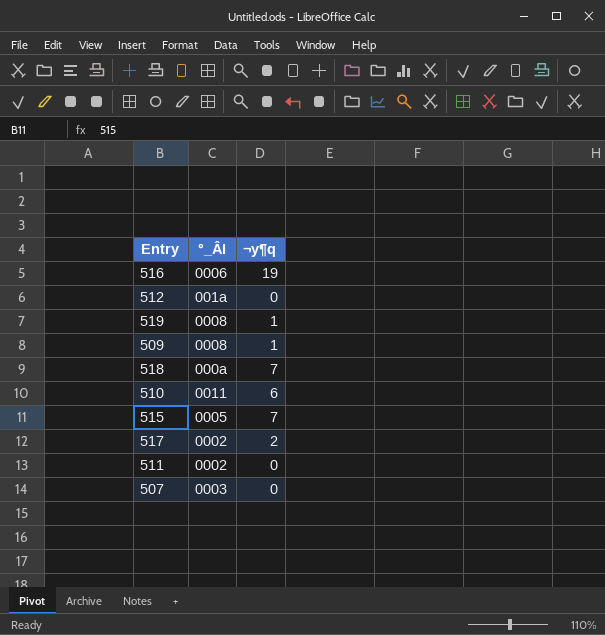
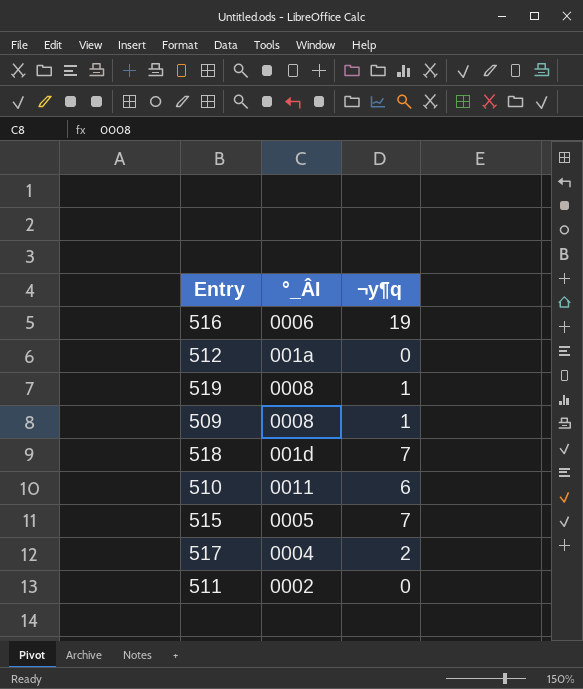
row 507: 0003 | 0 -> none
518 | °_ÂI: 000a -> 001d
517 | °_ÂI: 0002 -> 0004

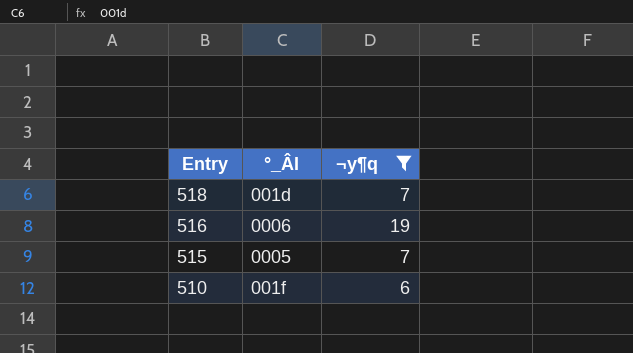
filter: none -> ¬y¶q >= 6
row order: none -> Entry descending
510 | °_ÂI: 0011 -> 001f

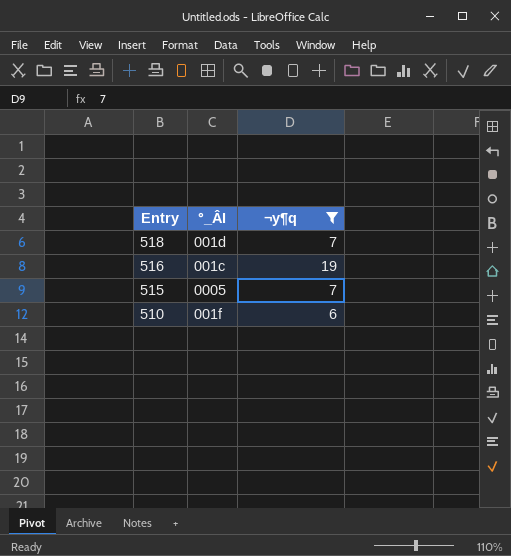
516 | °_ÂI: 0006 -> 001c

